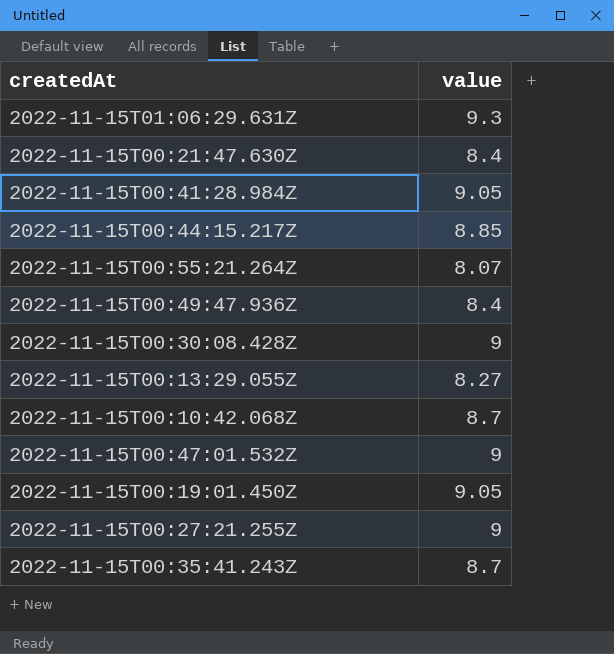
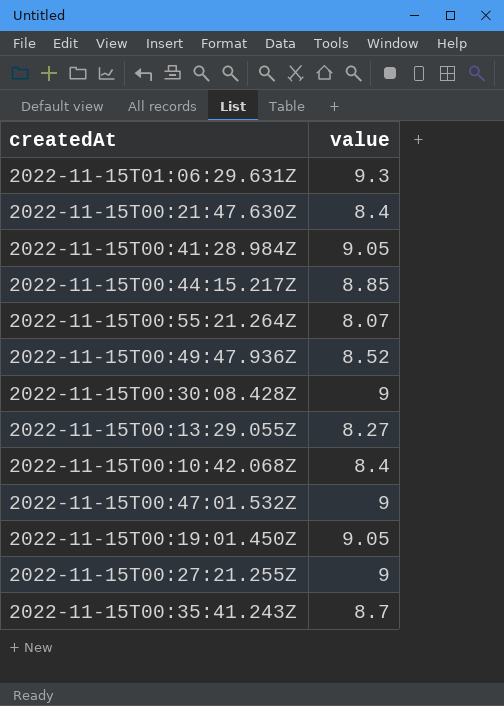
2022-11-15T00:49:47.936Z | value: 8.4 -> 8.52
2022-11-15T00:10:42.068Z | value: 8.7 -> 8.4

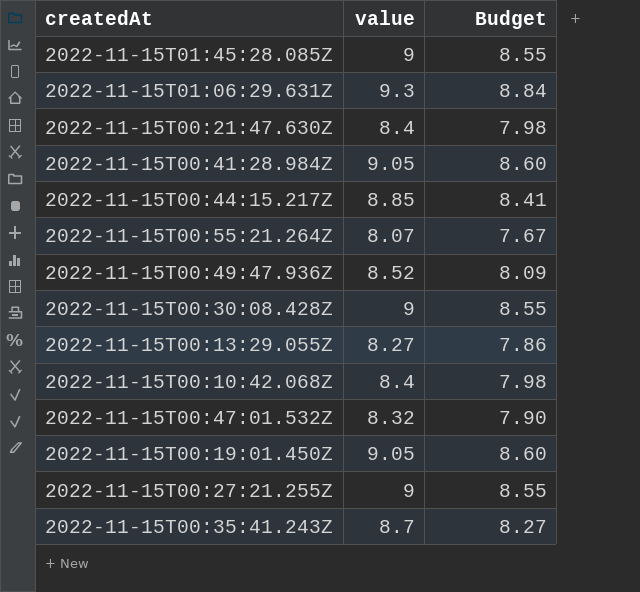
column Budget | formula: none -> [value] * 0.95
row 2022-11-15T01:45:28.085Z: none -> 9 | 8.55
2022-11-15T00:47:01.532Z | value: 9 -> 8.32

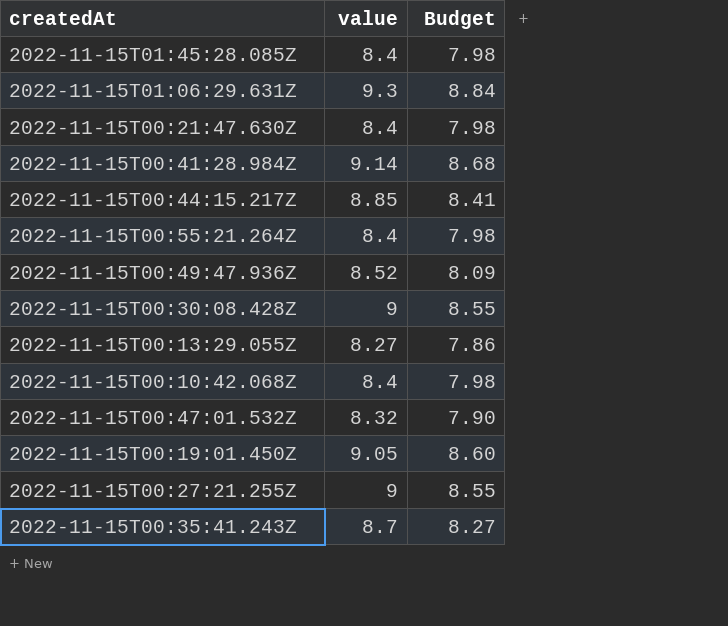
2022-11-15T01:45:28.085Z | value: 9 -> 8.4
2022-11-15T01:45:28.085Z | Budget: 8.55 -> 7.98
2022-11-15T00:41:28.984Z | value: 9.05 -> 9.14
2022-11-15T00:41:28.984Z | Budget: 8.60 -> 8.68
2022-11-15T00:55:21.264Z | value: 8.07 -> 8.4
2022-11-15T00:55:21.264Z | Budget: 7.67 -> 7.98

